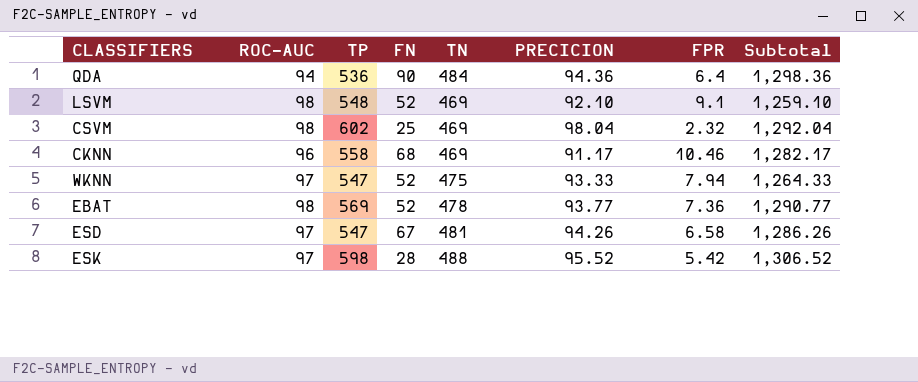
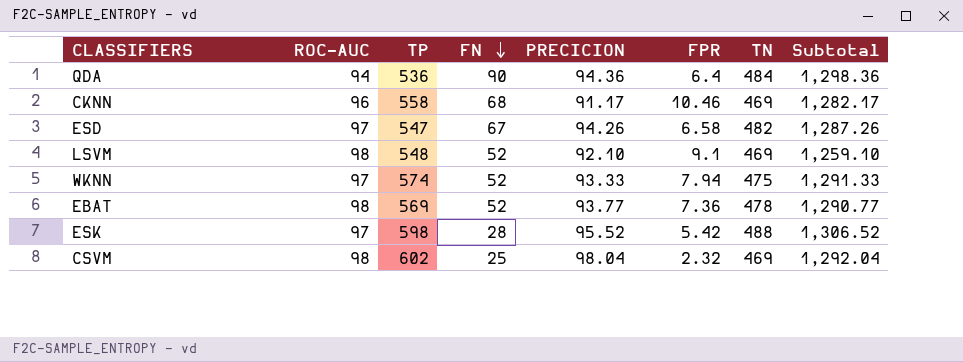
row order: none -> FN descending
column TN | position: 5 -> 7
ESD | TN: 481 -> 482
ESD | Subtotal: 1,286.26 -> 1,287.26
WKNN | TP: 547 -> 574
WKNN | Subtotal: 1,264.33 -> 1,291.33

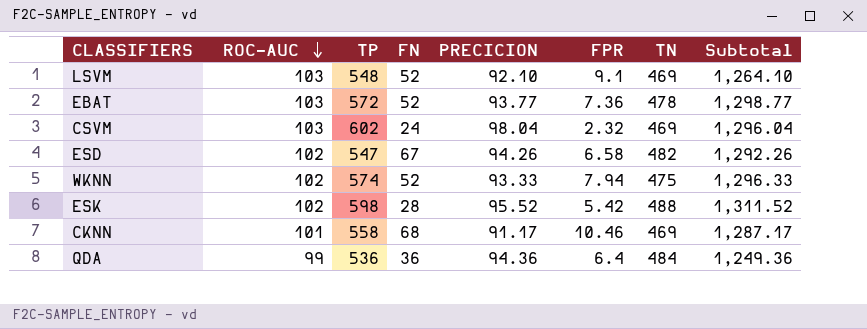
row order: FN descending -> ROC-AUC descending
LSVM | ROC-AUC: 98 -> 103
LSVM | Subtotal: 1,259.10 -> 1,264.10
EBAT | ROC-AUC: 98 -> 103
EBAT | TP: 569 -> 572
EBAT | Subtotal: 1,290.77 -> 1,298.77
CSVM | ROC-AUC: 98 -> 103
CSVM | FN: 25 -> 24
CSVM | Subtotal: 1,292.04 -> 1,296.04
ESD | ROC-AUC: 97 -> 102
ESD | Subtotal: 1,287.26 -> 1,292.26
WKNN | ROC-AUC: 97 -> 102
WKNN | Subtotal: 1,291.33 -> 1,296.33
ESK | ROC-AUC: 97 -> 102
ESK | Subtotal: 1,306.52 -> 1,311.52
CKNN | ROC-AUC: 96 -> 101
CKNN | Subtotal: 1,282.17 -> 1,287.17
QDA | ROC-AUC: 94 -> 99
QDA | FN: 90 -> 36
QDA | Subtotal: 1,298.36 -> 1,249.36

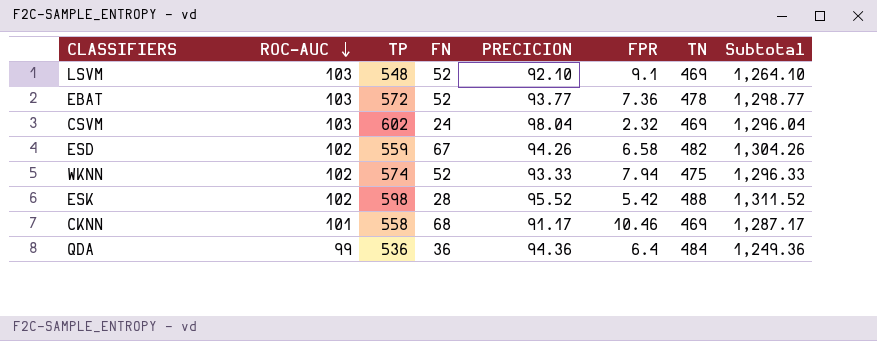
ESD | TP: 547 -> 559
ESD | Subtotal: 1,292.26 -> 1,304.26

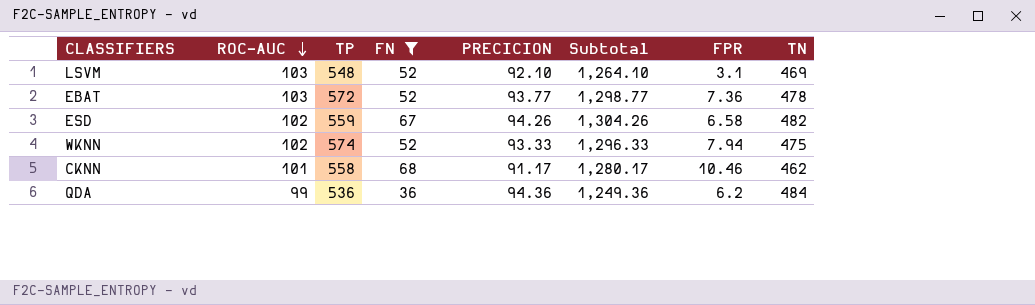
filter: none -> FN >= 36
column Subtotal | position: 8 -> 6
LSVM | FPR: 9.1 -> 3.1
CKNN | Subtotal: 1,287.17 -> 1,280.17
CKNN | TN: 469 -> 462
QDA | FPR: 6.4 -> 6.2

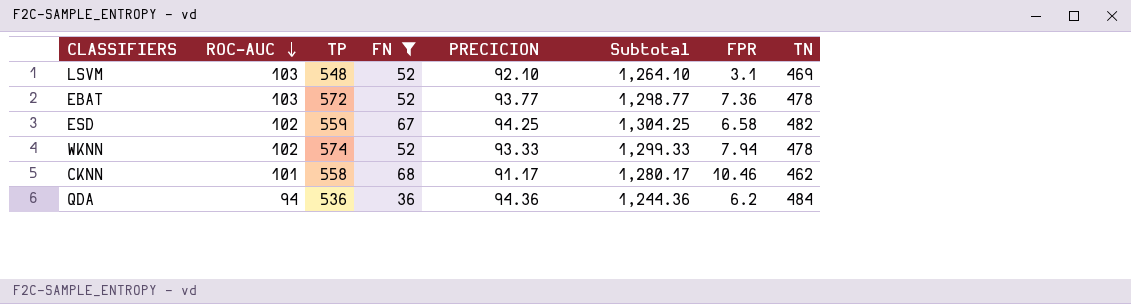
ESD | PRECICION: 94.26 -> 94.25
ESD | Subtotal: 1,304.26 -> 1,304.25
WKNN | Subtotal: 1,296.33 -> 1,299.33
WKNN | TN: 475 -> 478
QDA | ROC-AUC: 99 -> 94
QDA | Subtotal: 1,249.36 -> 1,244.36

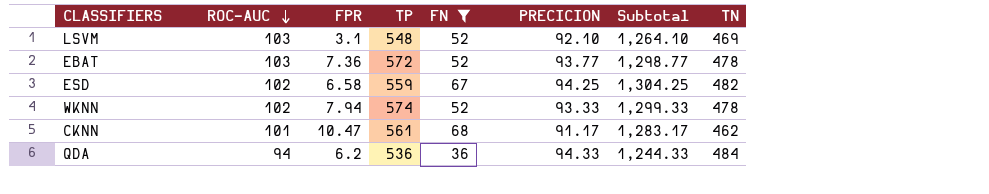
column FPR | position: 7 -> 3
CKNN | FPR: 10.46 -> 10.47
CKNN | TP: 558 -> 561
CKNN | Subtotal: 1,280.17 -> 1,283.17
QDA | PRECICION: 94.36 -> 94.33
QDA | Subtotal: 1,244.36 -> 1,244.33

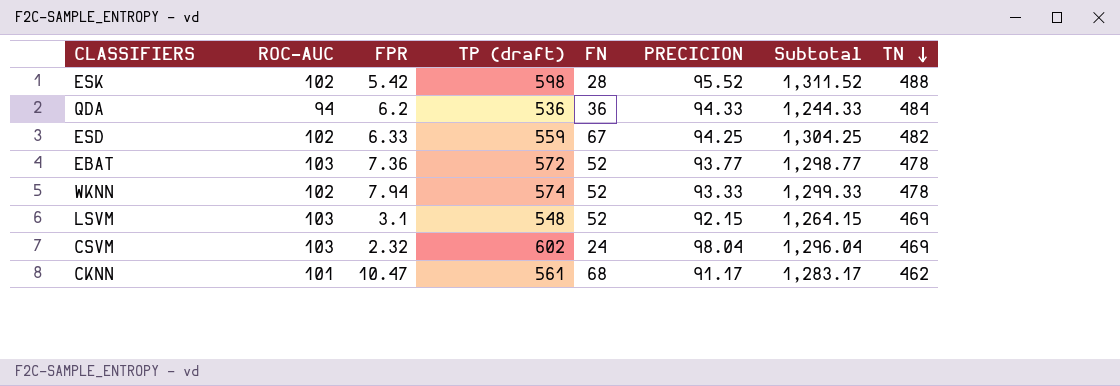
filter: FN >= 36 -> none
row order: ROC-AUC descending -> TN descending
column name: TP -> TP (draft)
ESD | FPR: 6.58 -> 6.33
LSVM | PRECICION: 92.10 -> 92.15
LSVM | Subtotal: 1,264.10 -> 1,264.15

